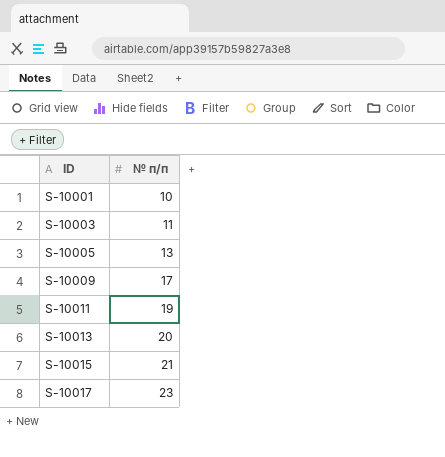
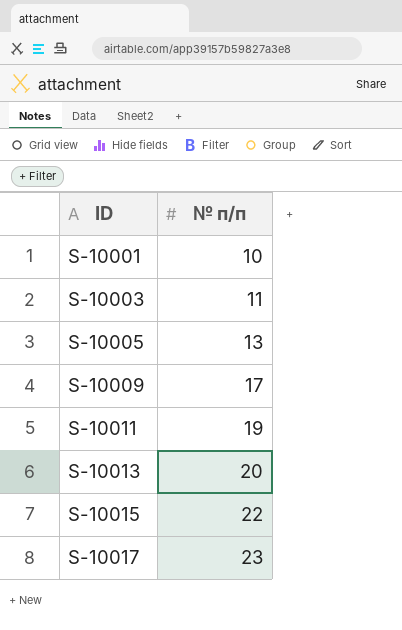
S-10015 | № п/п: 21 -> 22

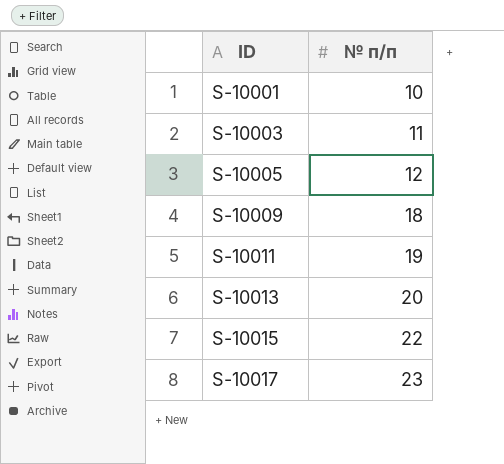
S-10005 | № п/п: 13 -> 12
S-10009 | № п/п: 17 -> 18

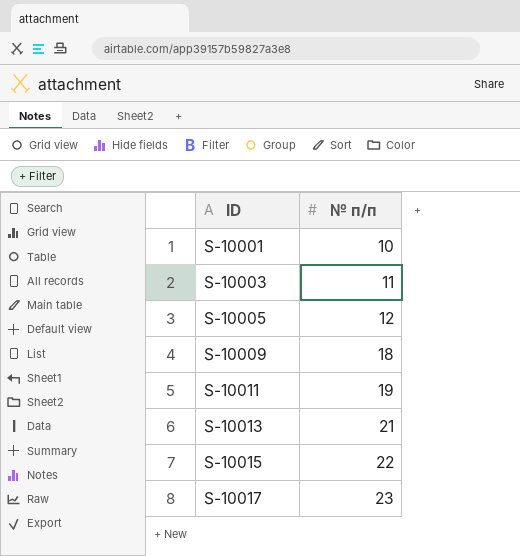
S-10013 | № п/п: 20 -> 21

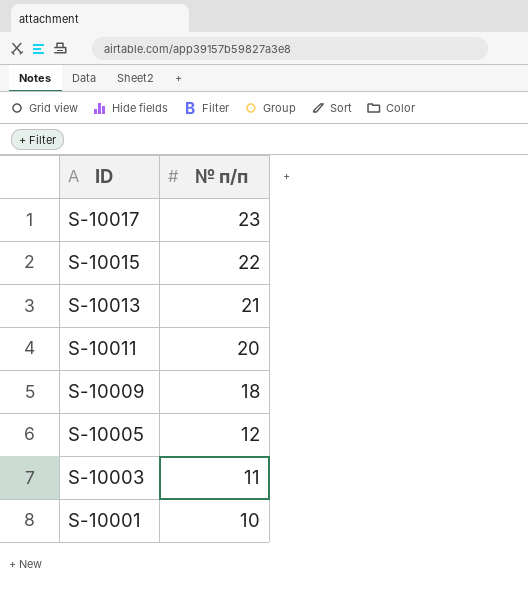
row order: ID ascending -> ID descending
S-10011 | № п/п: 19 -> 20

